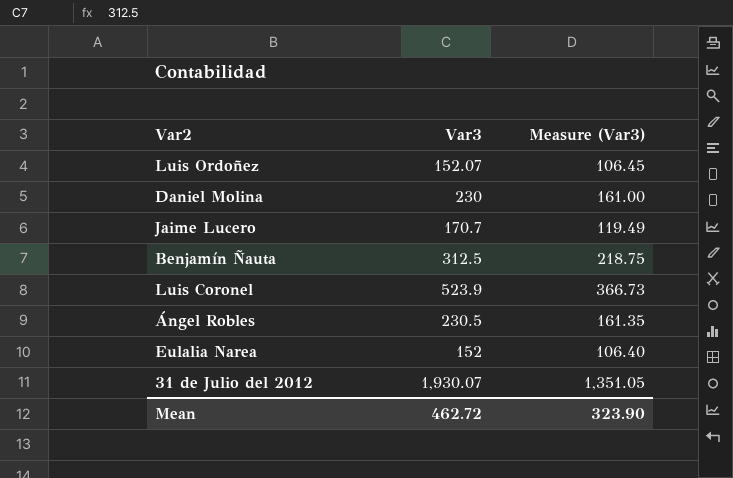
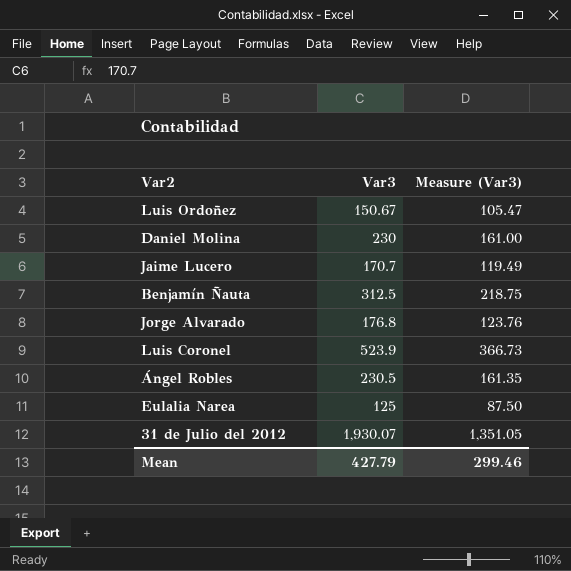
Luis Ordoñez | Var3: 152.07 -> 150.67
Luis Ordoñez | Measure (Var3): 106.45 -> 105.47
row Jorge Alvarado: none -> 176.8 | 123.76
Eulalia Narea | Var3: 152 -> 125
Eulalia Narea | Measure (Var3): 106.40 -> 87.50
Mean | Var3: 462.72 -> 427.79
Mean | Measure (Var3): 323.90 -> 299.46

